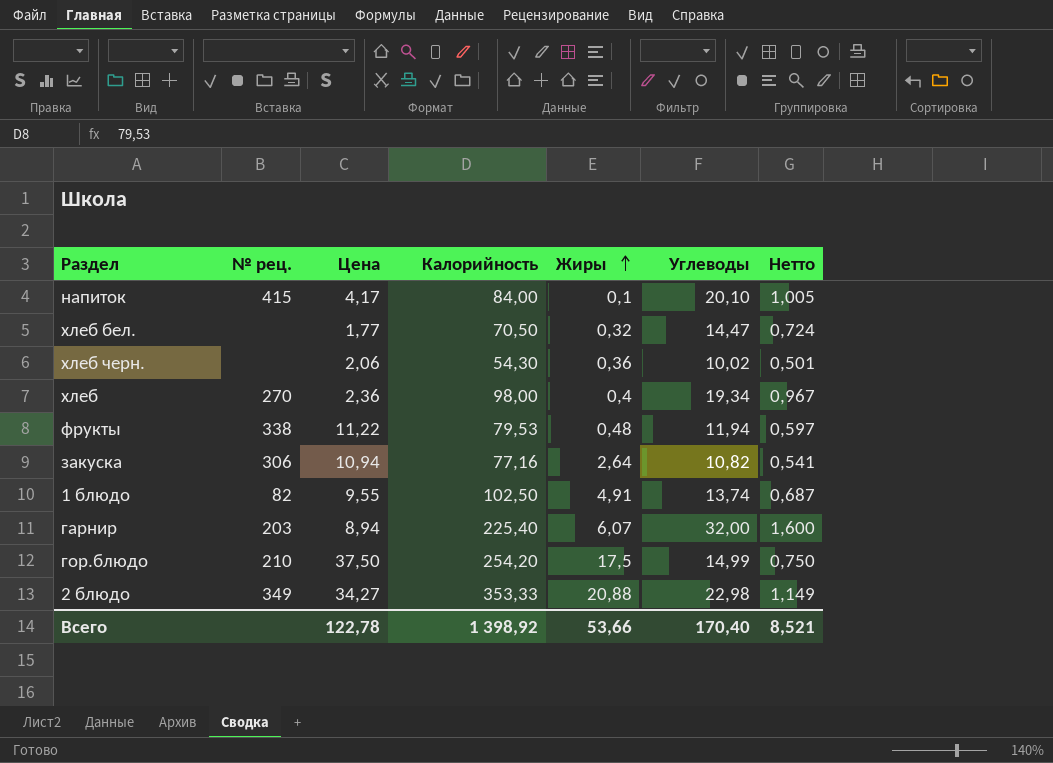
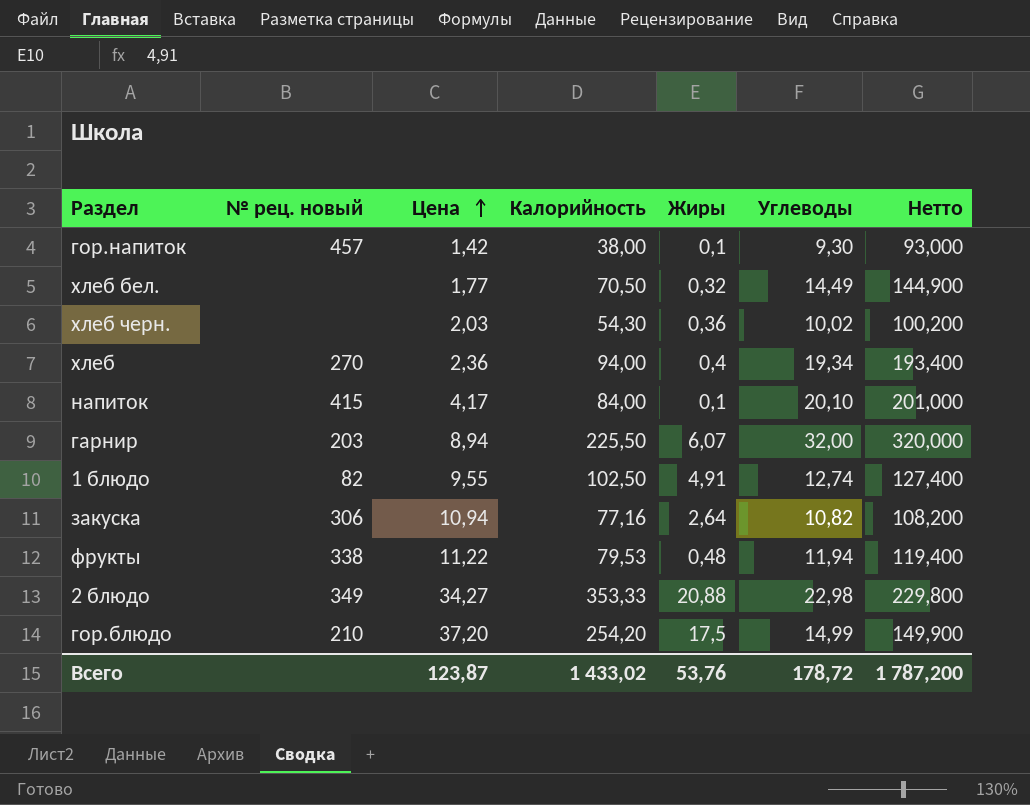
row order: Жиры ascending -> Цена ascending
column name: № рец. -> № рец. новый
column Нетто | formula: [Углеводы] * 0,05 -> [Углеводы] * 10
row гор.напиток: none -> 457 | 1,42 | 38,00 | 0,1 | 9,30 | 93,000
хлеб бел. | Углеводы: 14,47 -> 14,49
хлеб черн. | Цена: 2,06 -> 2,03
хлеб | Калорийность: 98,00 -> 94,00
гарнир | Калорийность: 225,40 -> 225,50
1 блюдо | Углеводы: 13,74 -> 12,74
гор.блюдо | Цена: 37,50 -> 37,20
Всего | Цена: 122,78 -> 123,87
Всего | Калорийность: 1 398,92 -> 1 433,02
Всего | Жиры: 53,66 -> 53,76
Всего | Углеводы: 170,40 -> 178,72
Всего | Нетто: 8,521 -> 1 787,200

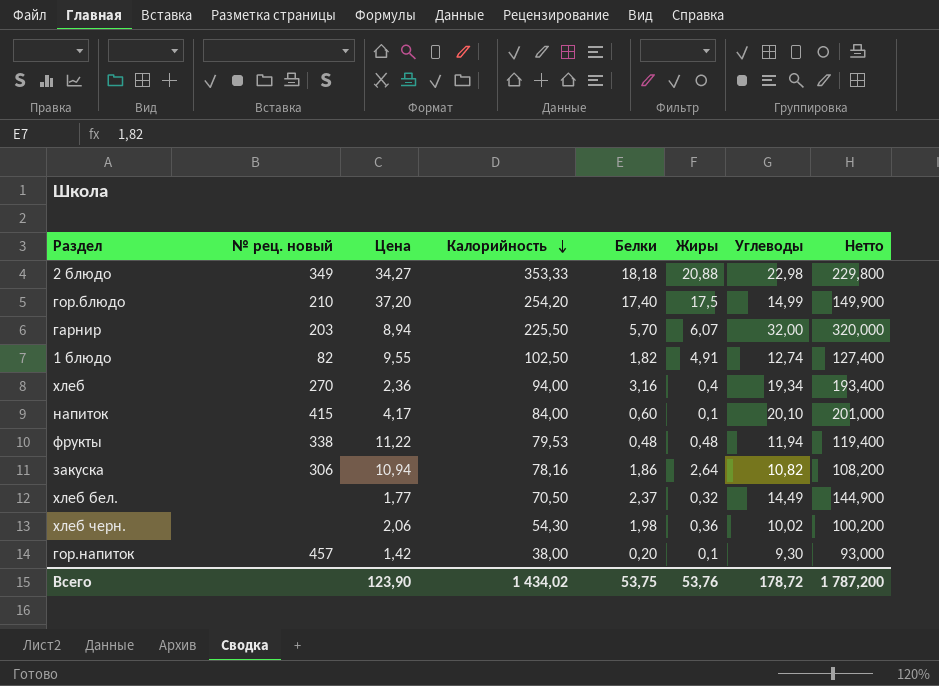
row order: Цена ascending -> Калорийность descending
column Белки | position: none -> 5
закуска | Калорийность: 77,16 -> 78,16
хлеб черн. | Цена: 2,03 -> 2,06
Всего | Цена: 123,87 -> 123,90
Всего | Калорийность: 1 433,02 -> 1 434,02

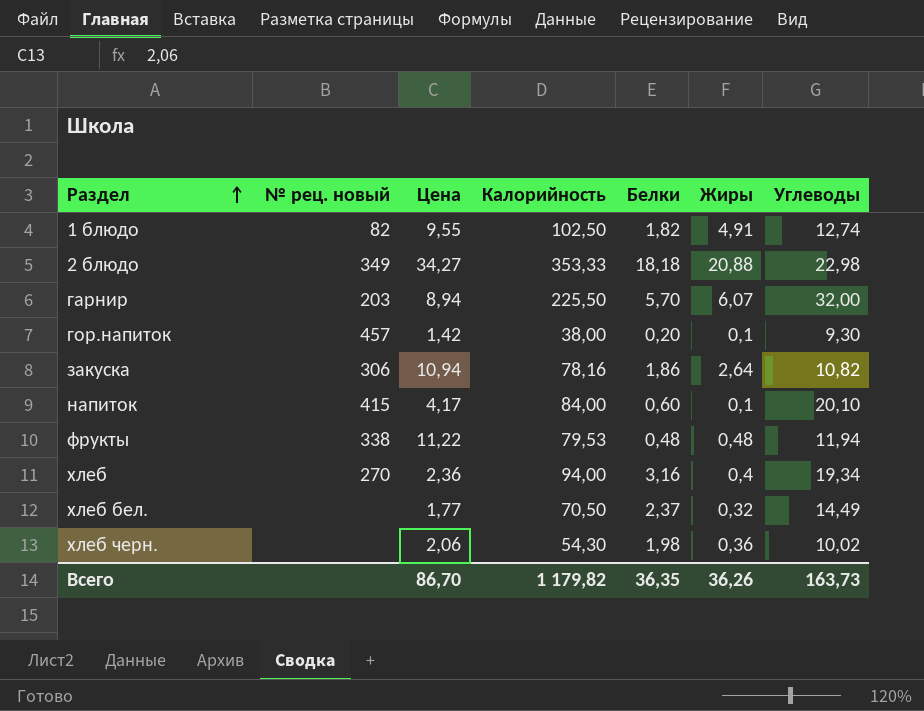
row order: Калорийность descending -> Раздел ascending
column Нетто | formula: [Углеводы] * 10 -> none
row гор.блюдо: 210 | 37,20 | 254,20 | 17,40 | 17,5 | 14,99 | 149,900 -> none
Всего | Цена: 123,90 -> 86,70
Всего | Калорийность: 1 434,02 -> 1 179,82
Всего | Белки: 53,75 -> 36,35
Всего | Жиры: 53,76 -> 36,26
Всего | Углеводы: 178,72 -> 163,73

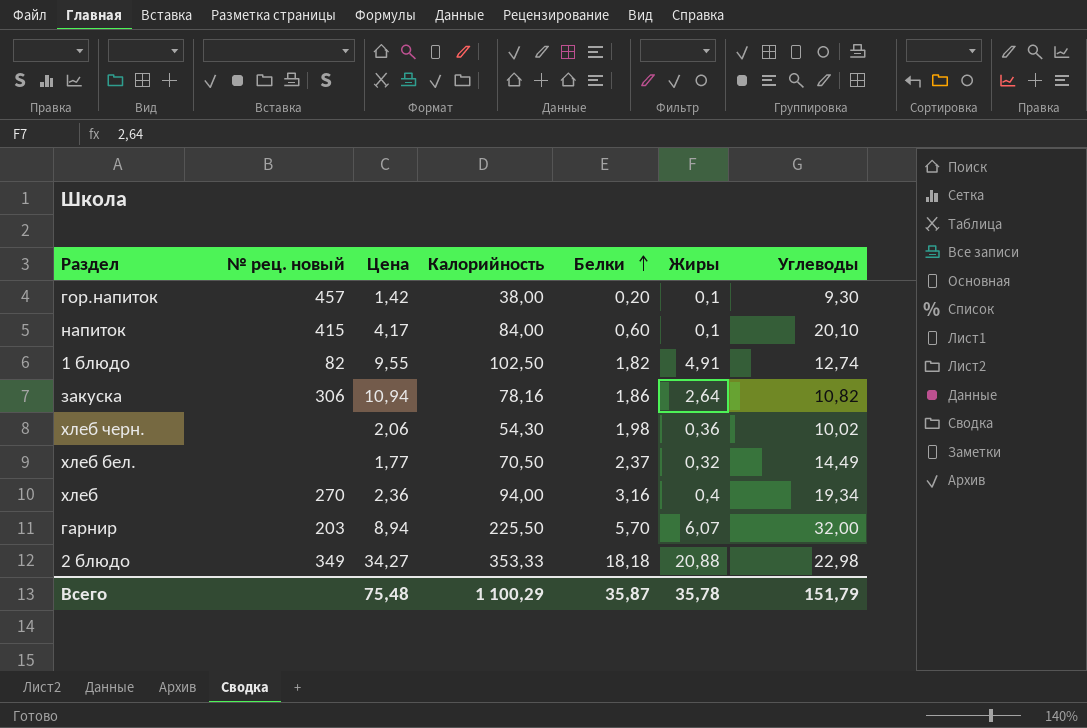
row order: Раздел ascending -> Белки ascending
row фрукты: 338 | 11,22 | 79,53 | 0,48 | 0,48 | 11,94 -> none
Всего | Цена: 86,70 -> 75,48
Всего | Калорийность: 1 179,82 -> 1 100,29
Всего | Белки: 36,35 -> 35,87
Всего | Жиры: 36,26 -> 35,78
Всего | Углеводы: 163,73 -> 151,79

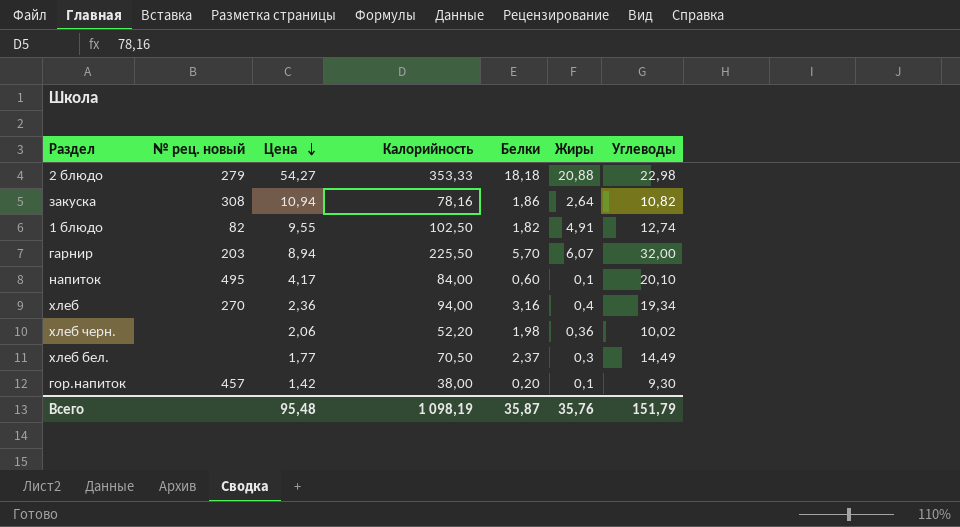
row order: Белки ascending -> Цена descending
2 блюдо | № рец. новый: 349 -> 279
2 блюдо | Цена: 34,27 -> 54,27
закуска | № рец. новый: 306 -> 308
напиток | № рец. новый: 415 -> 495
хлеб черн. | Калорийность: 54,30 -> 52,20
хлеб бел. | Жиры: 0,32 -> 0,3
Всего | Цена: 75,48 -> 95,48
Всего | Калорийность: 1 100,29 -> 1 098,19
Всего | Жиры: 35,78 -> 35,76

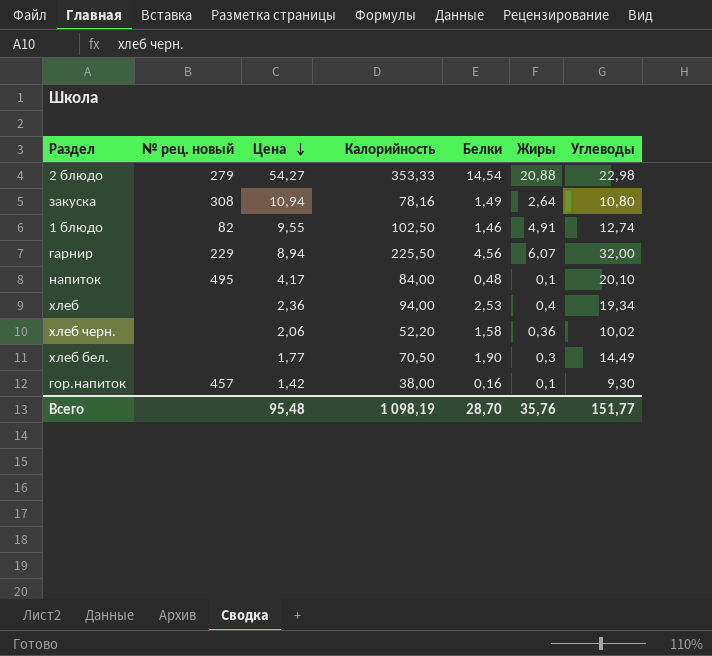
2 блюдо | Белки: 18,18 -> 14,54
закуска | Белки: 1,86 -> 1,49
закуска | Углеводы: 10,82 -> 10,80
1 блюдо | Белки: 1,82 -> 1,46
гарнир | № рец. новый: 203 -> 229
гарнир | Белки: 5,70 -> 4,56
напиток | Белки: 0,60 -> 0,48
хлеб | № рец. новый: 270 -> none
хлеб | Белки: 3,16 -> 2,53
хлеб черн. | Белки: 1,98 -> 1,58
хлеб бел. | Белки: 2,37 -> 1,90
гор.напиток | Белки: 0,20 -> 0,16
Всего | Белки: 35,87 -> 28,70
Всего | Углеводы: 151,79 -> 151,77

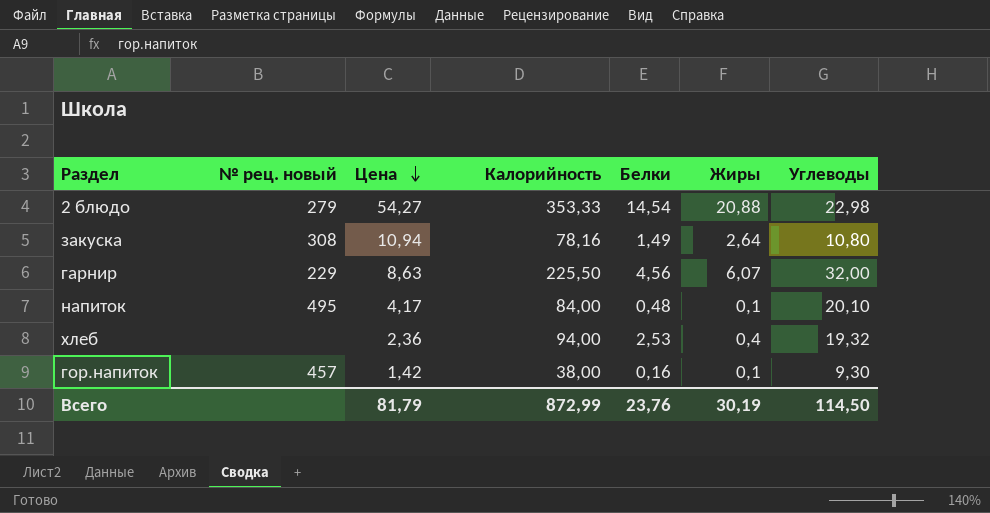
row 1 блюдо: 82 | 9,55 | 102,50 | 1,46 | 4,91 | 12,74 -> none
row хлеб черн.: none | 2,06 | 52,20 | 1,58 | 0,36 | 10,02 -> none
row хлеб бел.: none | 1,77 | 70,50 | 1,90 | 0,3 | 14,49 -> none
гарнир | Цена: 8,94 -> 8,63
хлеб | Углеводы: 19,34 -> 19,32
Всего | Цена: 95,48 -> 81,79
Всего | Калорийность: 1 098,19 -> 872,99
Всего | Белки: 28,70 -> 23,76
Всего | Жиры: 35,76 -> 30,19
Всего | Углеводы: 151,77 -> 114,50

